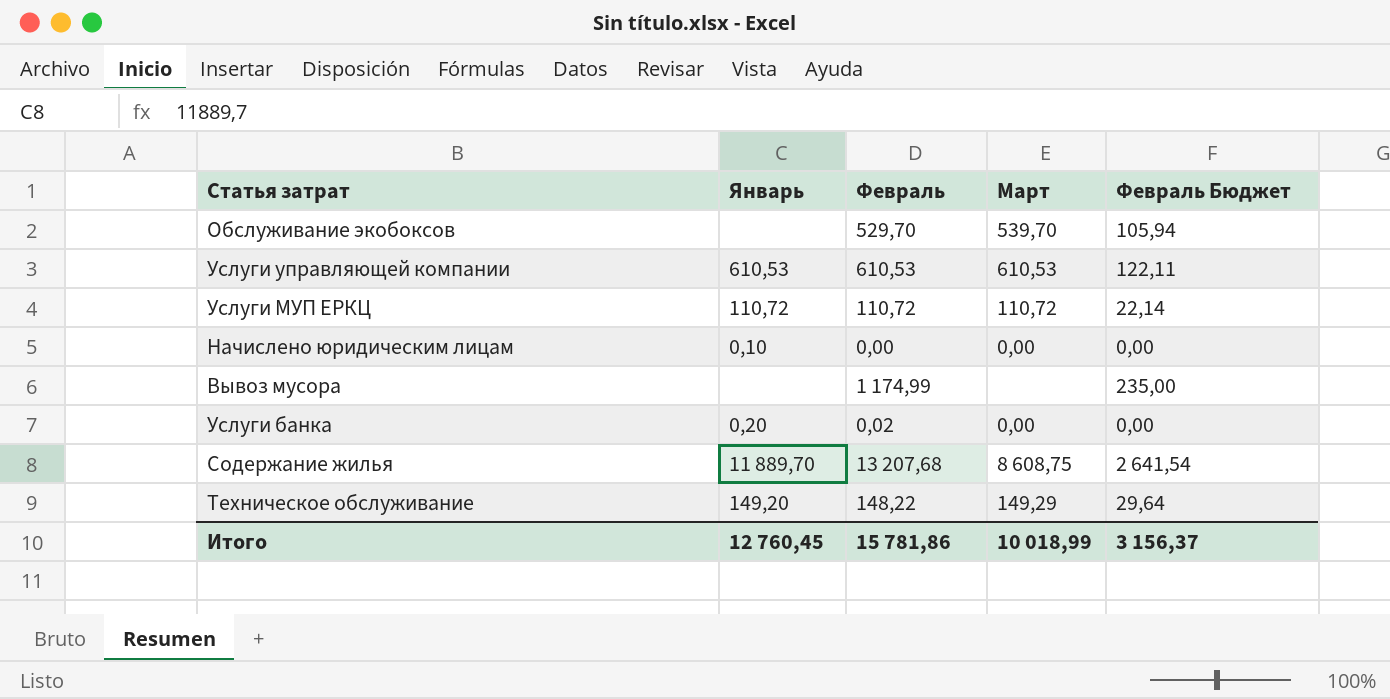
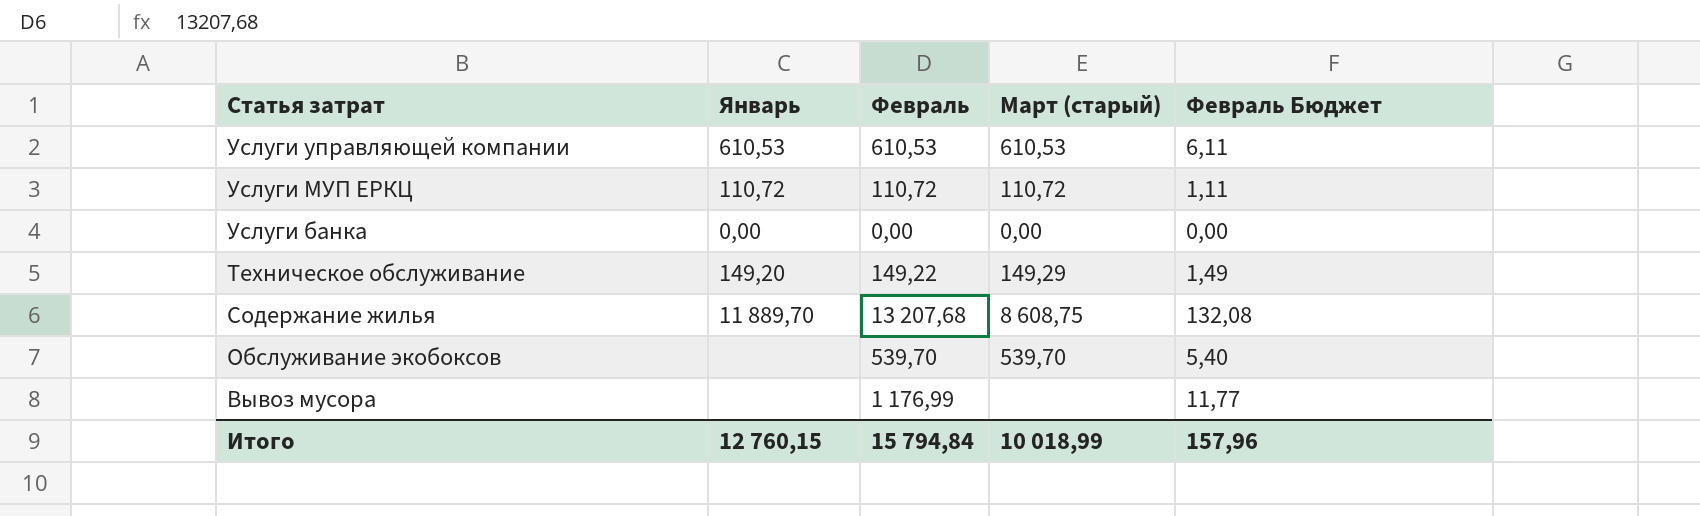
row order: none -> Статья затрат descending
column name: Март -> Март (старый)
column Февраль Бюджет | formula: [Февраль] * 0,2 -> [Февраль] * 0,01
row Начислено юридическим лицам: 0,10 | 0,00 | 0,00 | 0,00 -> none
Услуги банка | Январь: 0,20 -> 0,00
Услуги банка | Февраль: 0,02 -> 0,00
Техническое обслуживание | Февраль: 148,22 -> 149,22
Обслуживание экобоксов | Февраль: 529,70 -> 539,70
Вывоз мусора | Февраль: 1 174,99 -> 1 176,99
Итого | Январь: 12 760,45 -> 12 760,15
Итого | Февраль: 15 781,86 -> 15 794,84
Итого | Февраль Бюджет: 3 156,37 -> 157,96

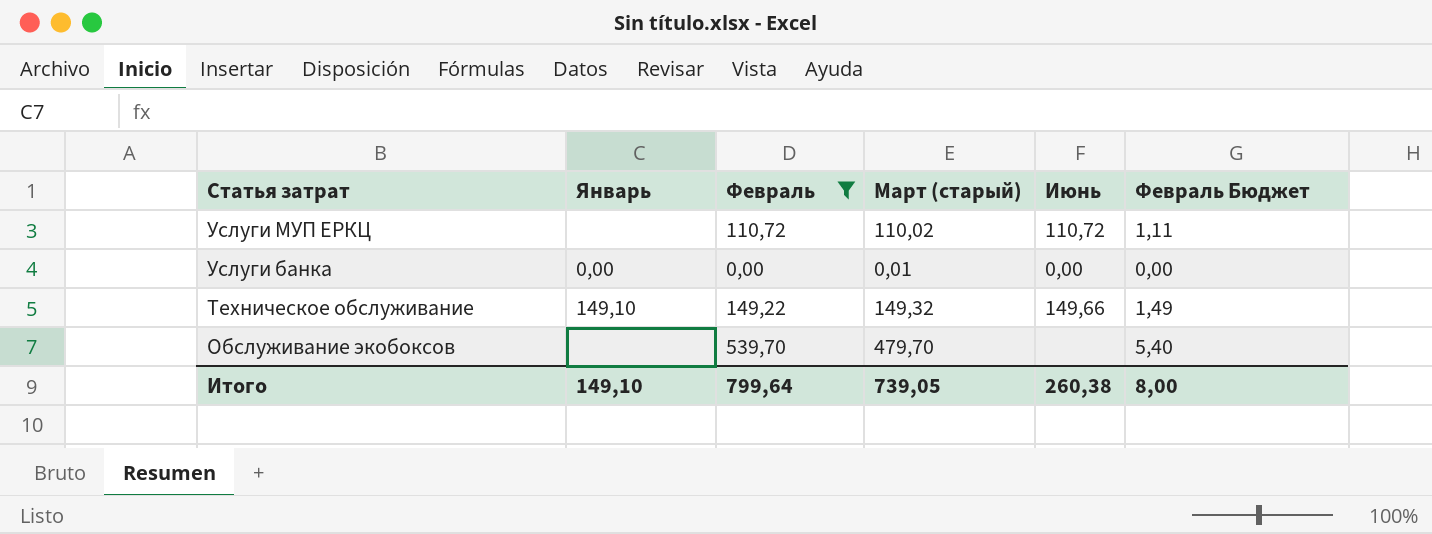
filter: none -> Февраль <= 539,70
column Июнь | position: none -> 5
Услуги МУП ЕРКЦ | Январь: 110,72 -> none
Услуги МУП ЕРКЦ | Март (старый): 110,72 -> 110,02
Услуги банка | Март (старый): 0,00 -> 0,01
Техническое обслуживание | Январь: 149,20 -> 149,10
Техническое обслуживание | Март (старый): 149,29 -> 149,32
Обслуживание экобоксов | Март (старый): 539,70 -> 479,70
Итого | Январь: 12 760,15 -> 149,10
Итого | Февраль: 15 794,84 -> 799,64
Итого | Март (старый): 10 018,99 -> 739,05
Итого | Февраль Бюджет: 157,96 -> 8,00

